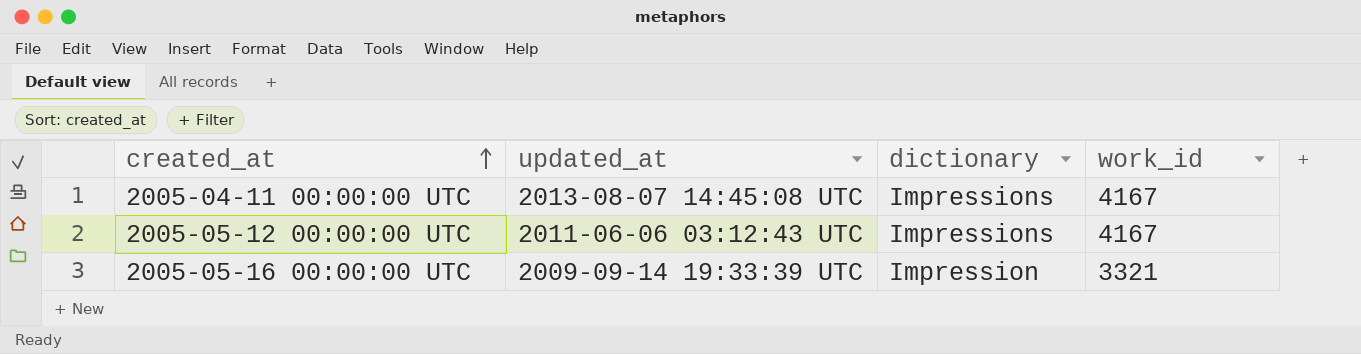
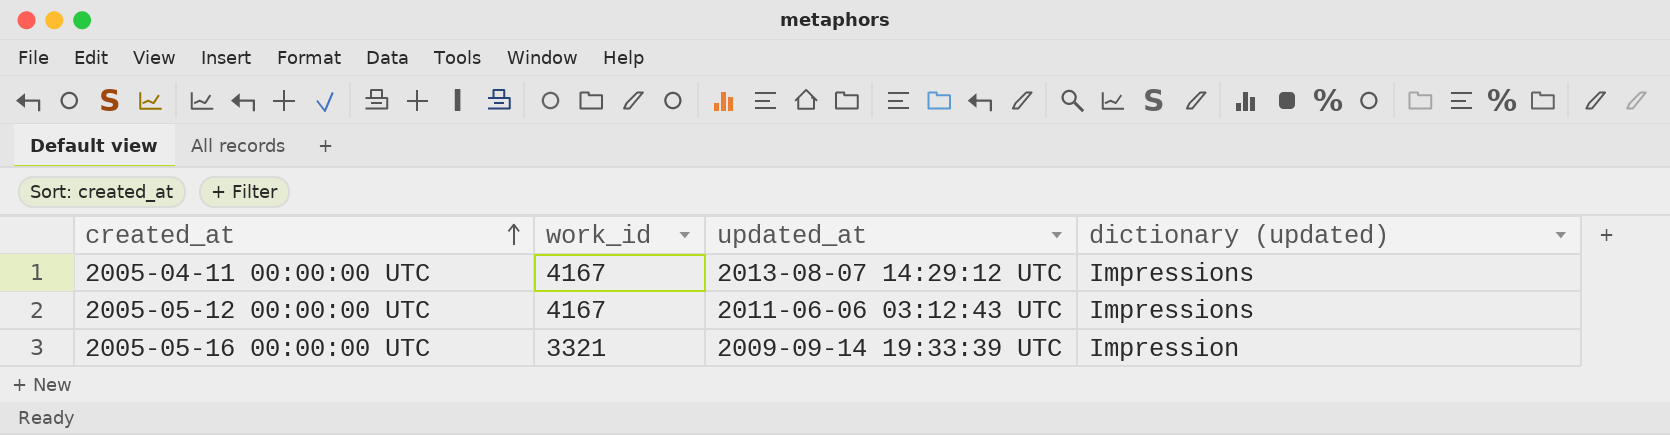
column work_id | position: 4 -> 2
column name: dictionary -> dictionary (updated)
2005-04-11 00:00:00 UTC | updated_at: 2013-08-07 14:45:08 UTC -> 2013-08-07 14:29:12 UTC

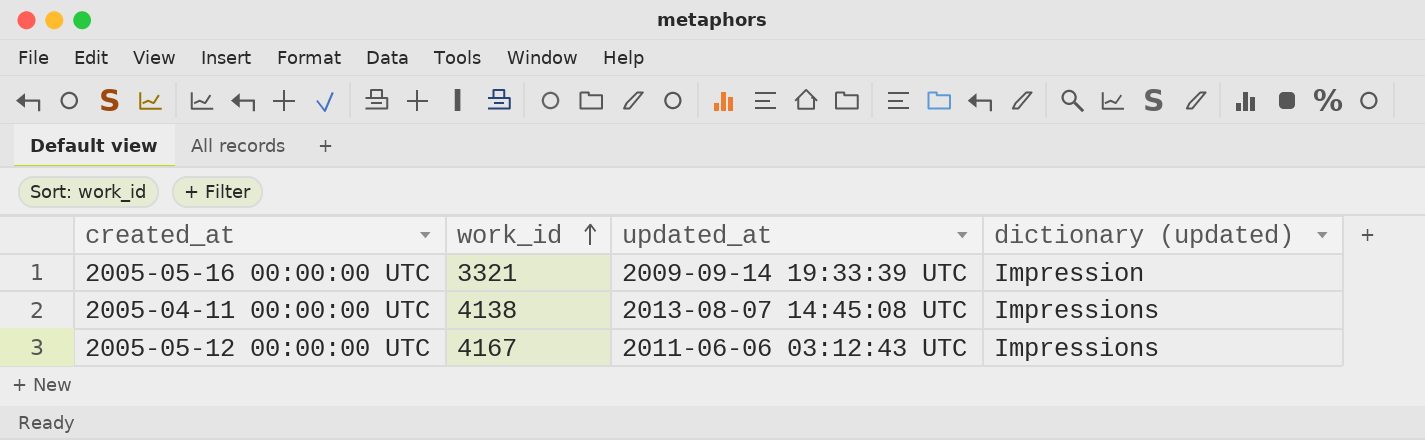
row order: created_at ascending -> work_id ascending
2005-04-11 00:00:00 UTC | work_id: 4167 -> 4138
2005-04-11 00:00:00 UTC | updated_at: 2013-08-07 14:29:12 UTC -> 2013-08-07 14:45:08 UTC

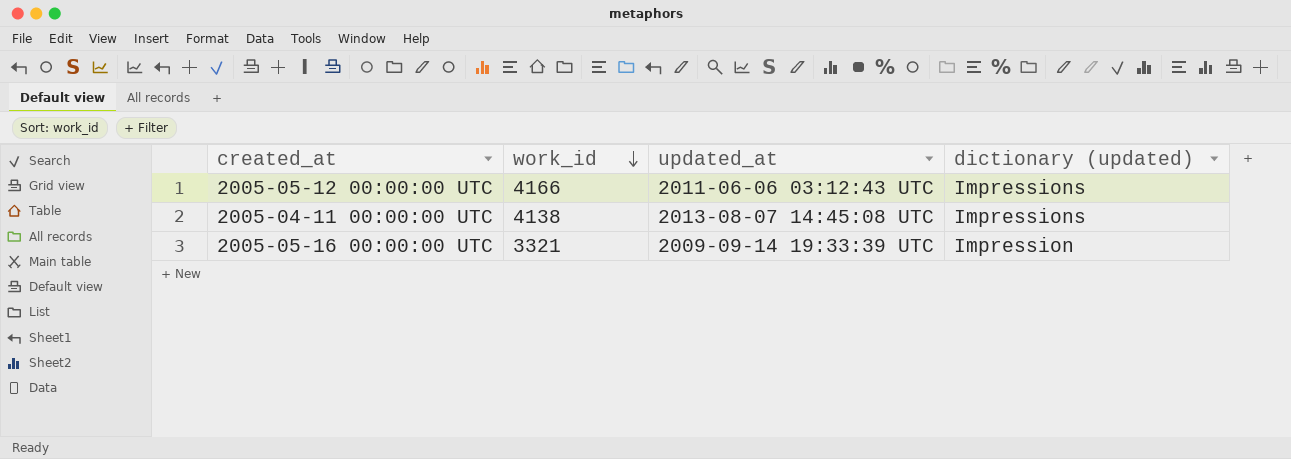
row order: work_id ascending -> work_id descending
2005-05-12 00:00:00 UTC | work_id: 4167 -> 4166

